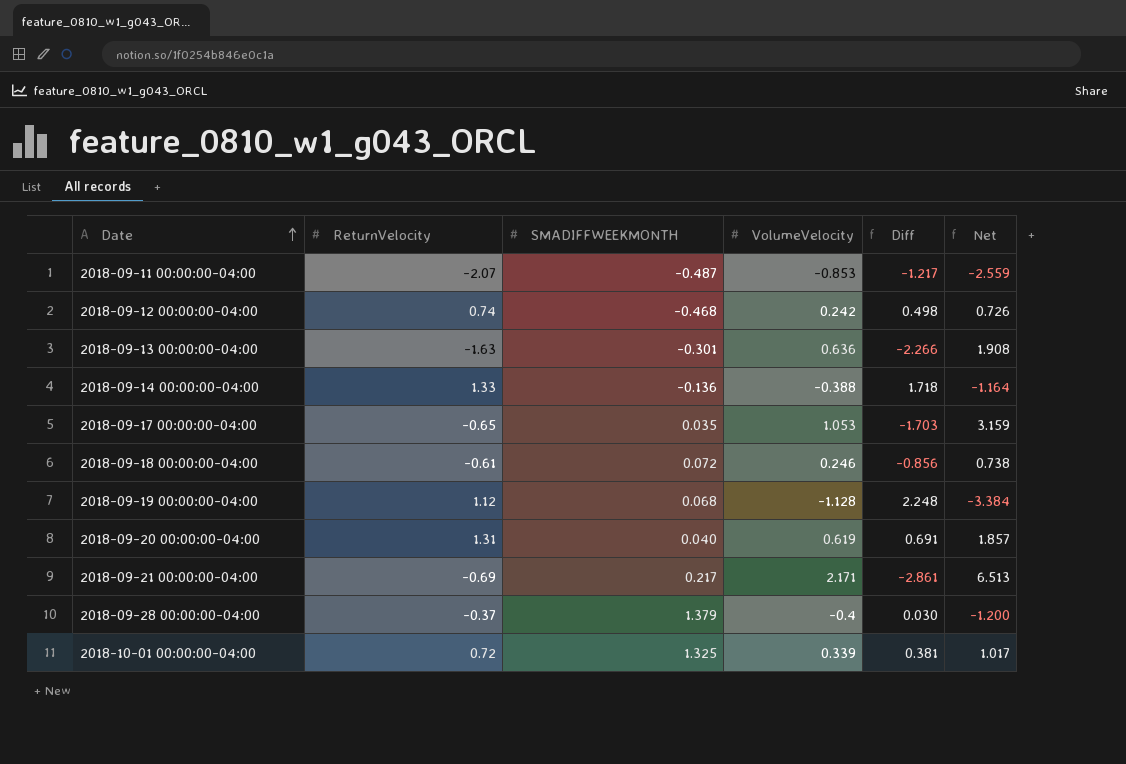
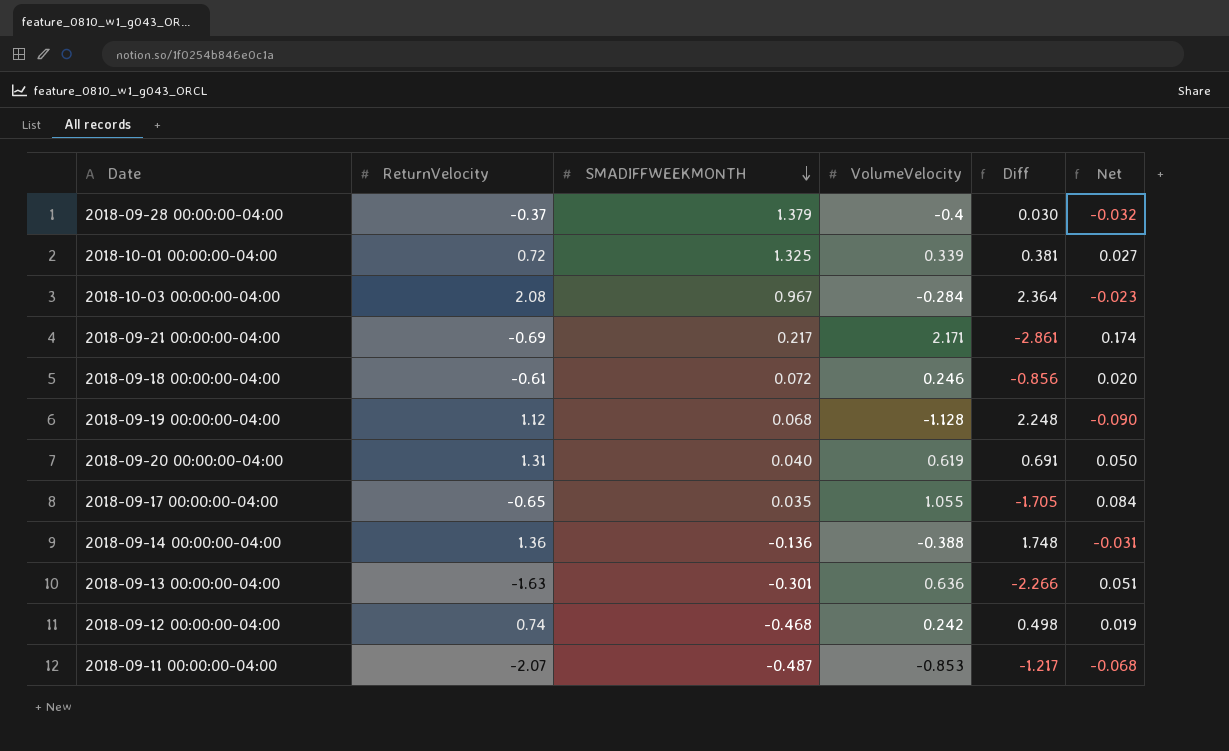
row order: Date ascending -> SMADIFFWEEKMONTH descending
column Net | formula: [VolumeVelocity] * 3 -> [VolumeVelocity] * 0.08
row 2018-10-03 00:00:00-04:00: none -> 2.08 | 0.967 | -0.284 | 2.364 | -0.023
2018-09-17 00:00:00-04:00 | VolumeVelocity: 1.053 -> 1.055
2018-09-17 00:00:00-04:00 | Diff: -1.703 -> -1.705
2018-09-14 00:00:00-04:00 | ReturnVelocity: 1.33 -> 1.36
2018-09-14 00:00:00-04:00 | Diff: 1.718 -> 1.748

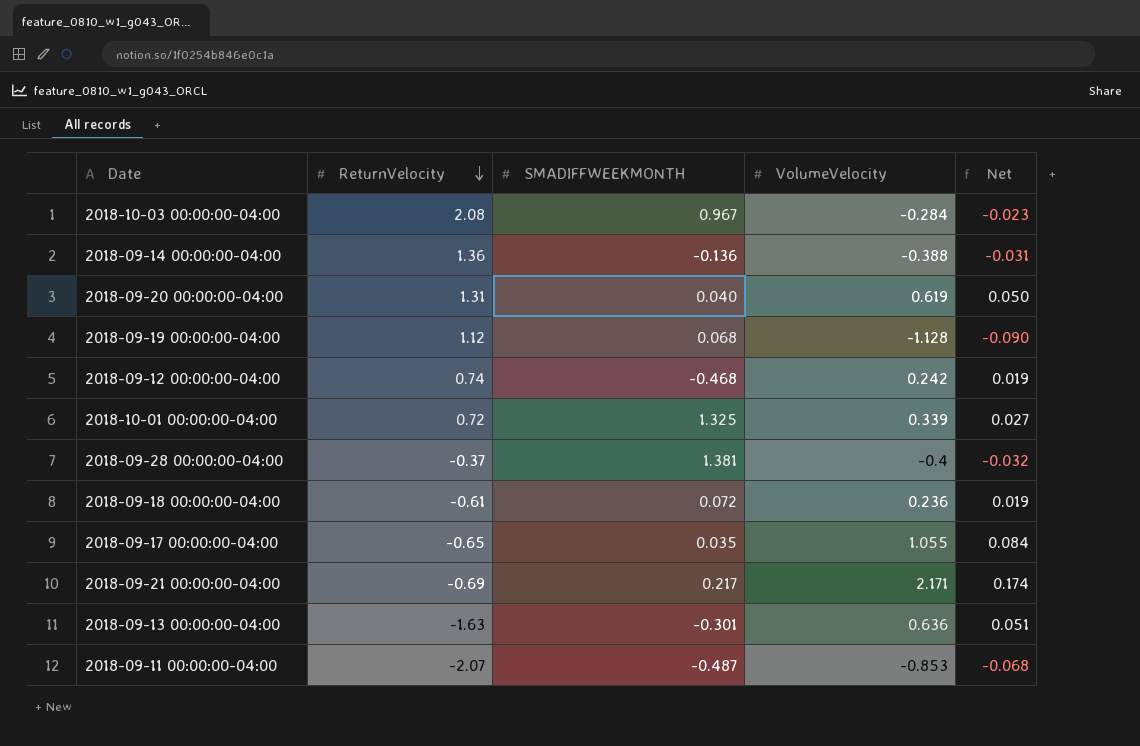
row order: SMADIFFWEEKMONTH descending -> ReturnVelocity descending
column Diff | formula: [ReturnVelocity] - [VolumeVelocity] -> none
2018-09-28 00:00:00-04:00 | SMADIFFWEEKMONTH: 1.379 -> 1.381
2018-09-18 00:00:00-04:00 | VolumeVelocity: 0.246 -> 0.236
2018-09-18 00:00:00-04:00 | Net: 0.020 -> 0.019

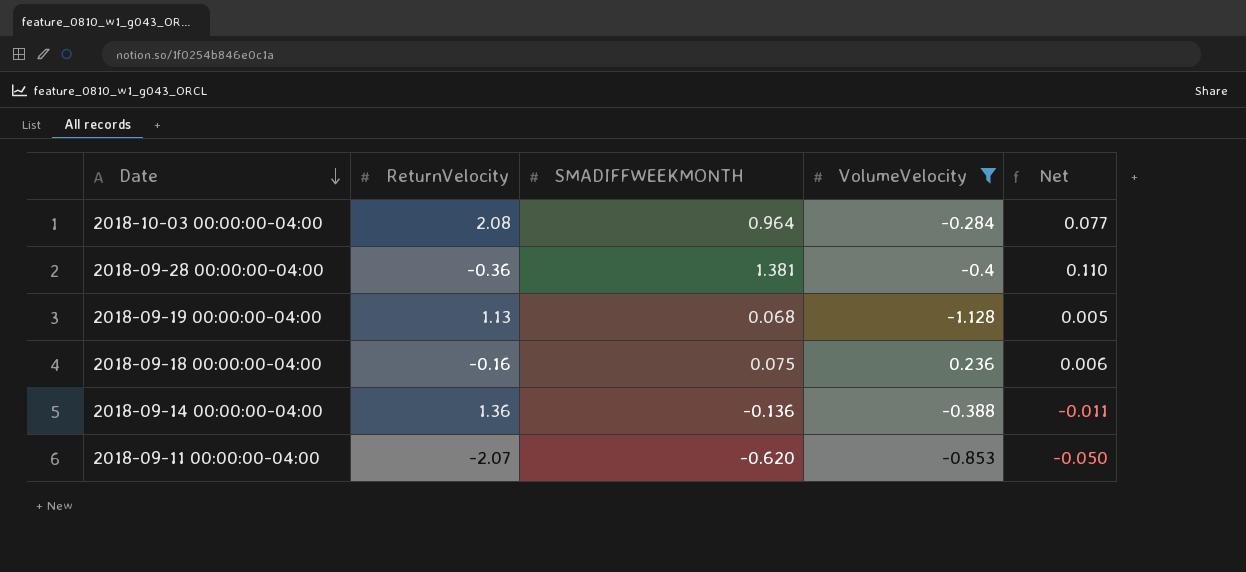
filter: none -> VolumeVelocity <= 0.236
row order: ReturnVelocity descending -> Date descending
column Net | formula: [VolumeVelocity] * 0.08 -> [SMADIFFWEEKMONTH] * 0.08
2018-10-03 00:00:00-04:00 | SMADIFFWEEKMONTH: 0.967 -> 0.964
2018-09-28 00:00:00-04:00 | ReturnVelocity: -0.37 -> -0.36
2018-09-19 00:00:00-04:00 | ReturnVelocity: 1.12 -> 1.13
2018-09-18 00:00:00-04:00 | ReturnVelocity: -0.61 -> -0.16
2018-09-18 00:00:00-04:00 | SMADIFFWEEKMONTH: 0.072 -> 0.075
2018-09-11 00:00:00-04:00 | SMADIFFWEEKMONTH: -0.487 -> -0.620

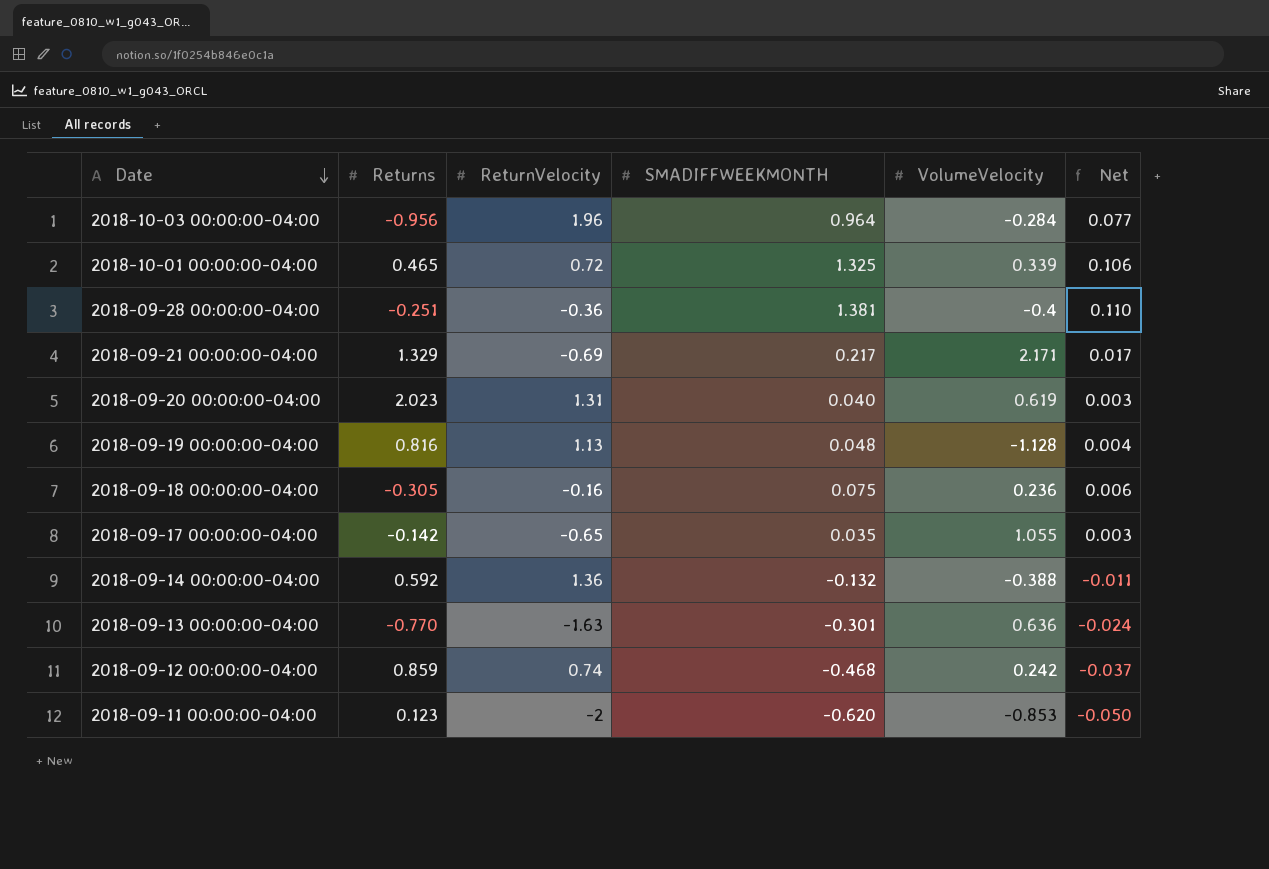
filter: VolumeVelocity <= 0.236 -> none
column Returns | position: none -> 2
2018-10-03 00:00:00-04:00 | ReturnVelocity: 2.08 -> 1.96
2018-09-19 00:00:00-04:00 | SMADIFFWEEKMONTH: 0.068 -> 0.048
2018-09-19 00:00:00-04:00 | Net: 0.005 -> 0.004
2018-09-14 00:00:00-04:00 | SMADIFFWEEKMONTH: -0.136 -> -0.132
2018-09-11 00:00:00-04:00 | ReturnVelocity: -2.07 -> -2

